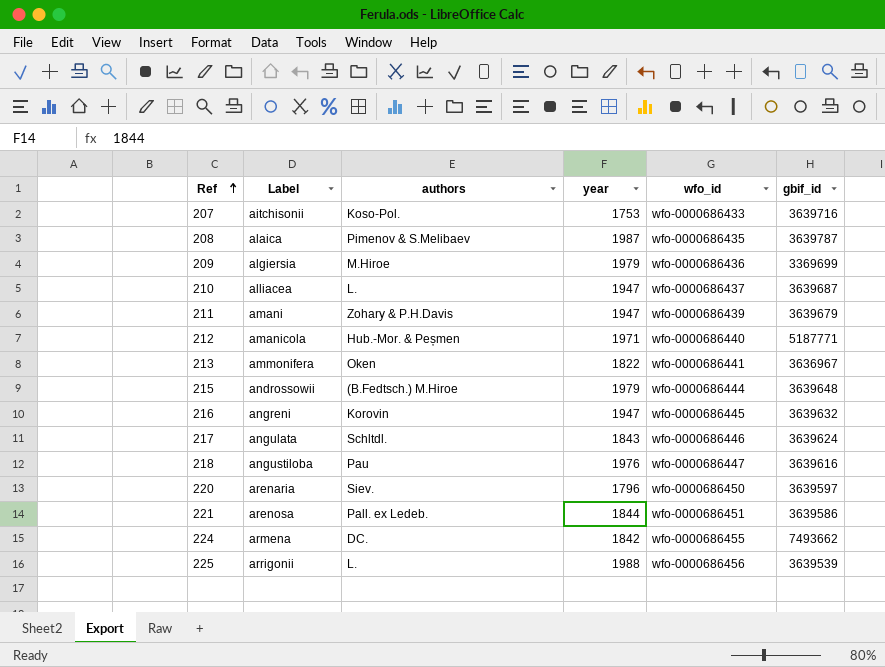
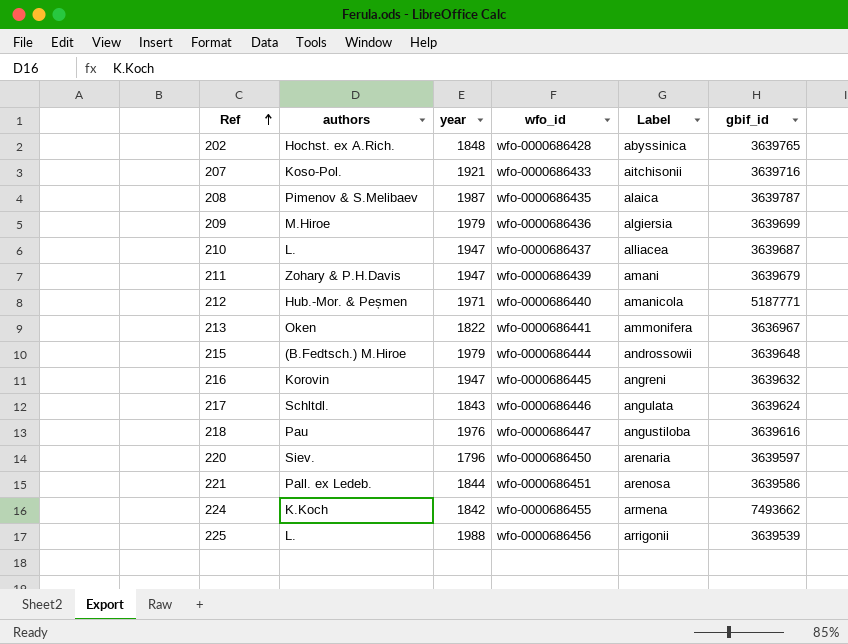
column Label | position: 2 -> 5
row 202: none -> Hochst. ex A.Rich. | 1848 | wfo-0000686428 | abyssinica | 3639765
207 | year: 1753 -> 1921
209 | gbif_id: 3369699 -> 3639699
224 | authors: DC. -> K.Koch

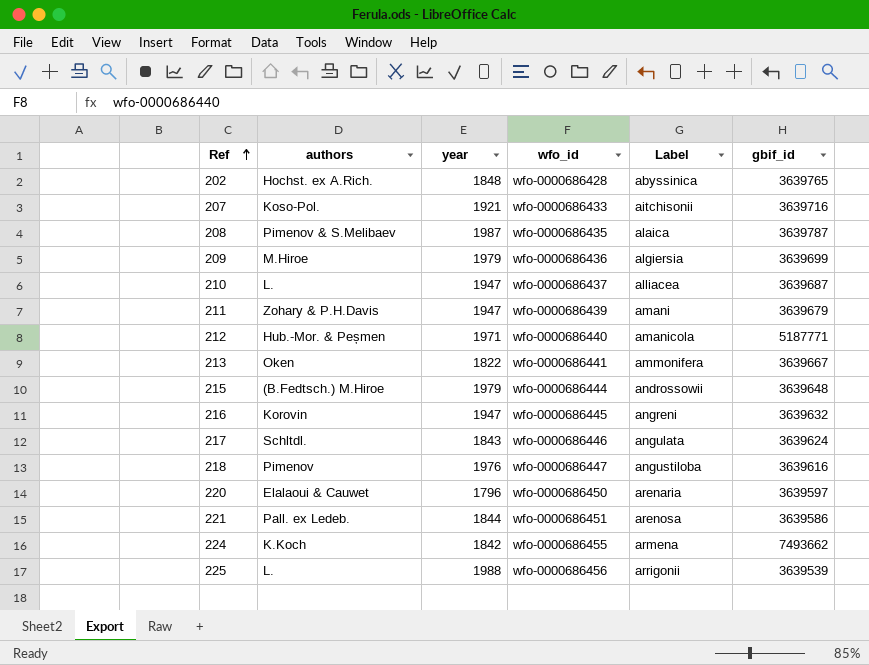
213 | gbif_id: 3636967 -> 3639667
218 | authors: Pau -> Pimenov
220 | authors: Siev. -> Elalaoui & Cauwet

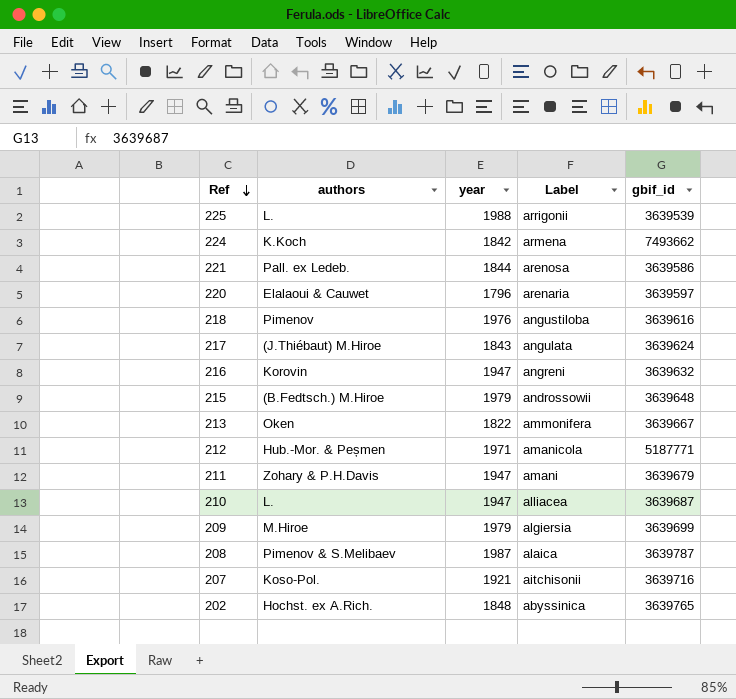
row order: Ref ascending -> Ref descending
column wfo_id | position: 4 -> none
217 | authors: Schltdl. -> (J.Thiébaut) M.Hiroe

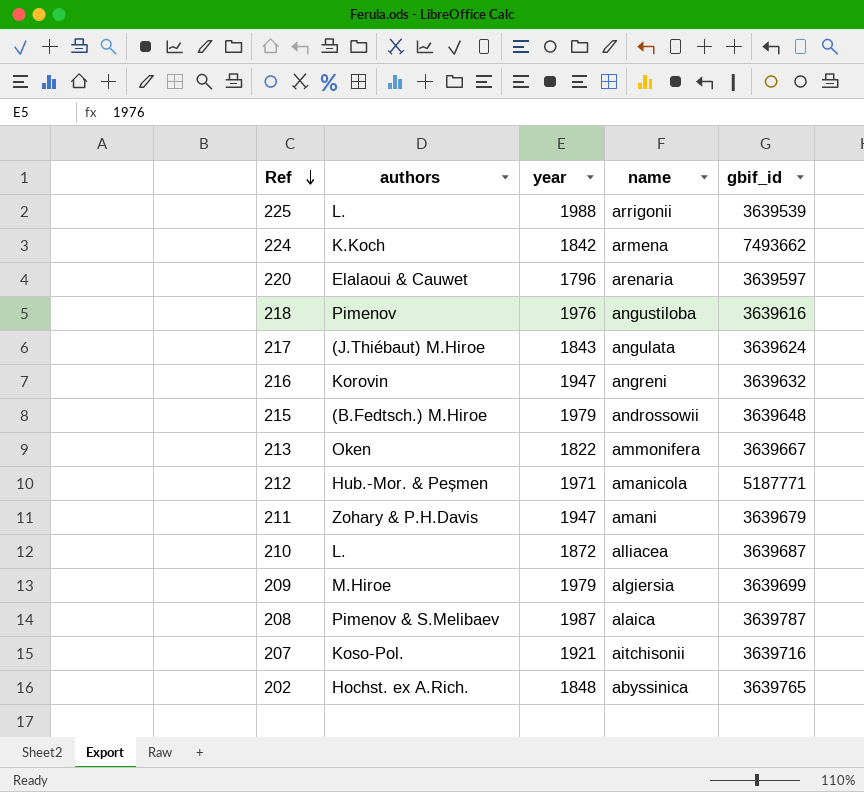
column name: Label -> name
row 221: Pall. ex Ledeb. | 1844 | arenosa | 3639586 -> none
210 | year: 1947 -> 1872

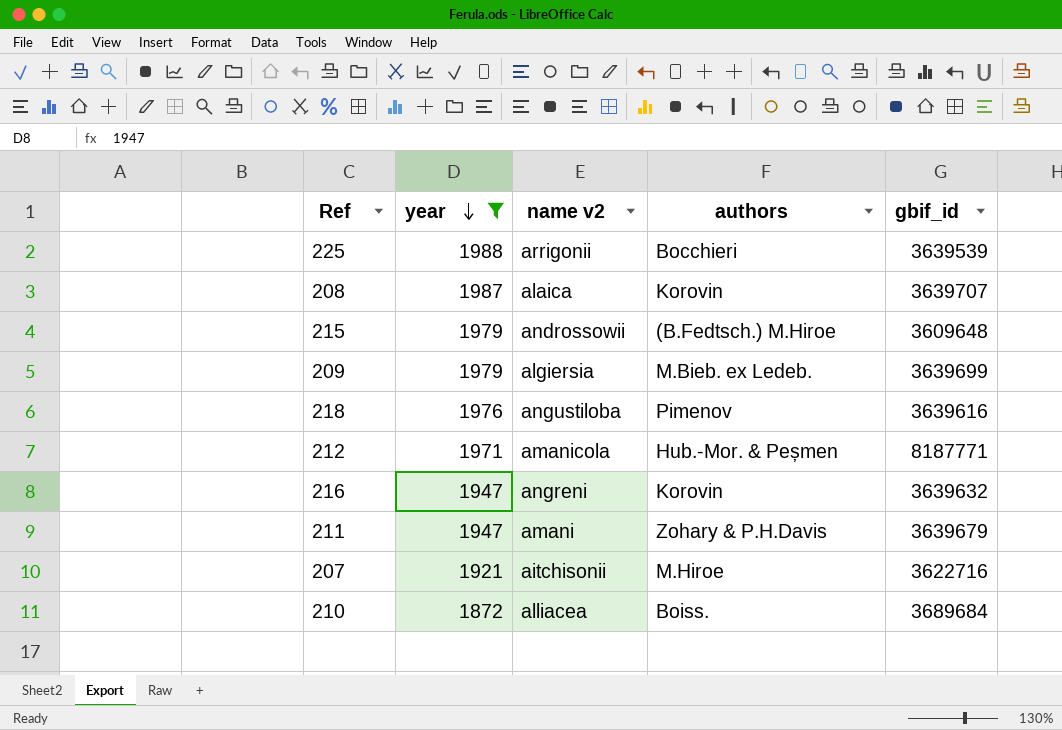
filter: none -> year >= 1872
row order: Ref descending -> year descending
column name: name -> name v2
column authors | position: 2 -> 4
225 | authors: L. -> Bocchieri
208 | authors: Pimenov & S.Melibaev -> Korovin
208 | gbif_id: 3639787 -> 3639707
215 | gbif_id: 3639648 -> 3609648
209 | authors: M.Hiroe -> M.Bieb. ex Ledeb.
212 | gbif_id: 5187771 -> 8187771
207 | authors: Koso-Pol. -> M.Hiroe
207 | gbif_id: 3639716 -> 3622716
210 | authors: L. -> Boiss.
210 | gbif_id: 3639687 -> 3689684

